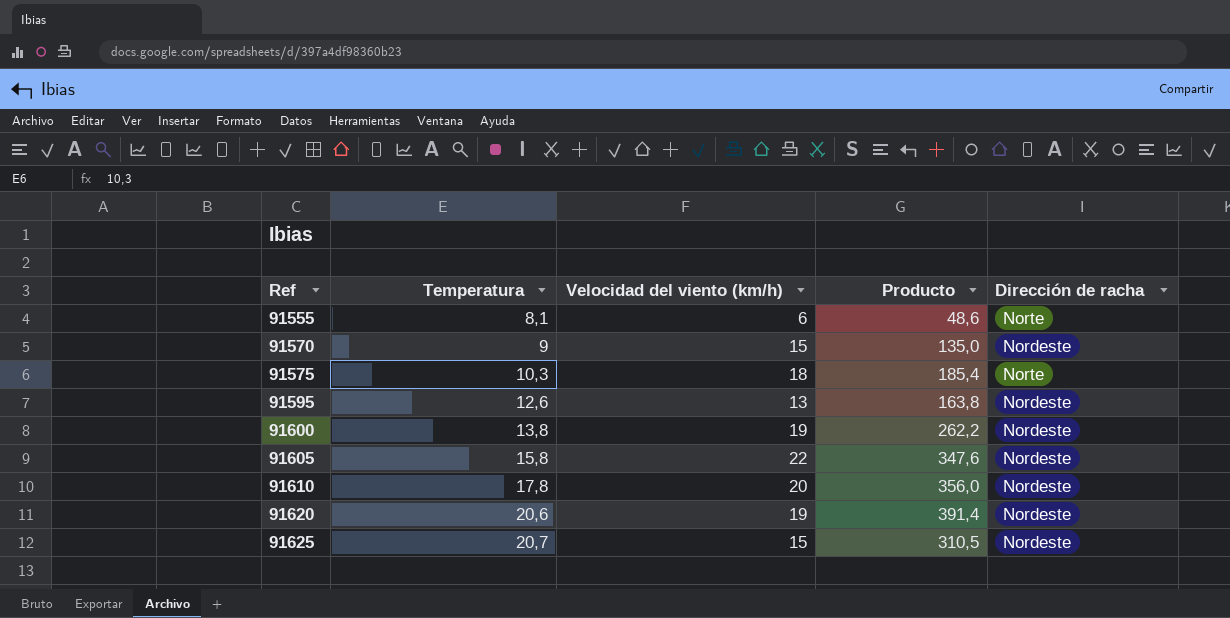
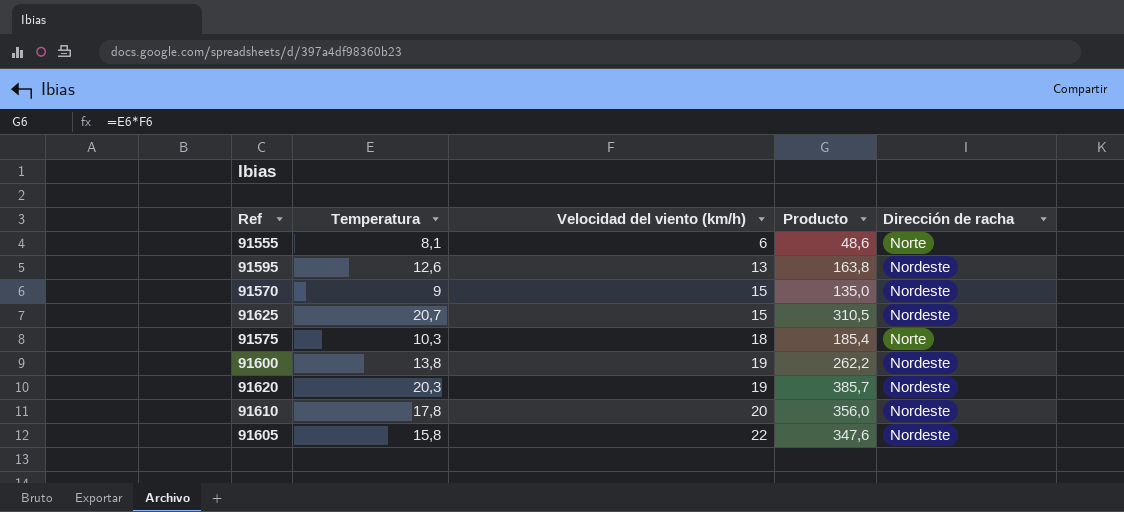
row order: Ref ascending -> Velocidad del viento (km/h) ascending
91620 | Temperatura: 20,6 -> 20,3
91620 | Producto: 391,4 -> 385,7

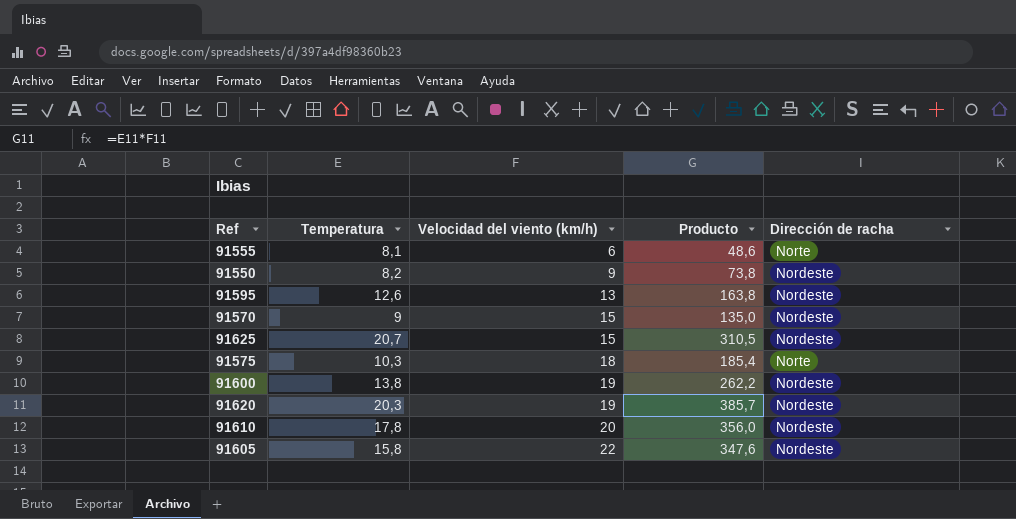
row 91550: none -> 8,2 | 9 | 73,8 | Nordeste

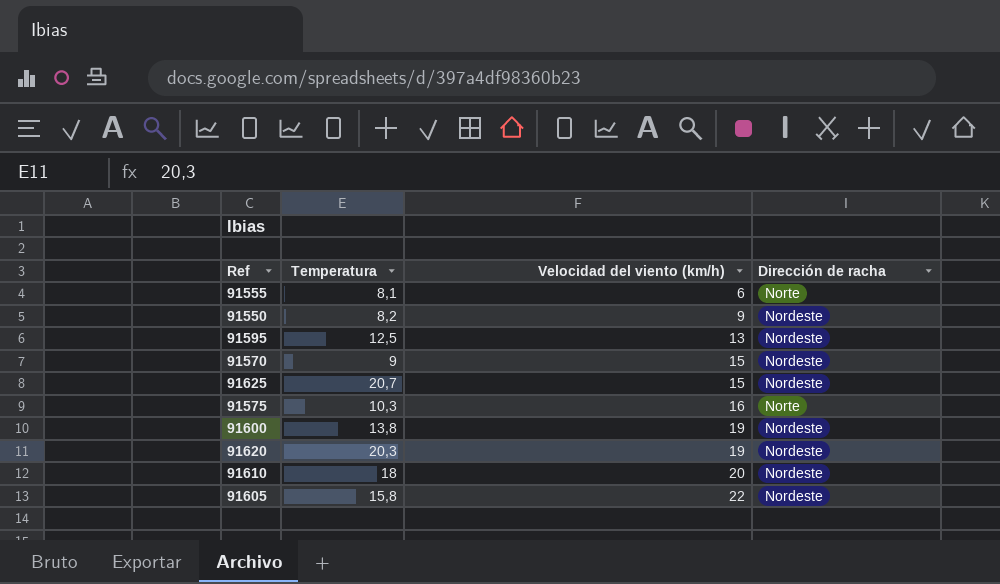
column Producto | formula: [Temperatura] * [Velocidad del viento (km/h)] -> none
91595 | Temperatura: 12,6 -> 12,5
91575 | Velocidad del viento (km/h): 18 -> 16
91610 | Temperatura: 17,8 -> 18

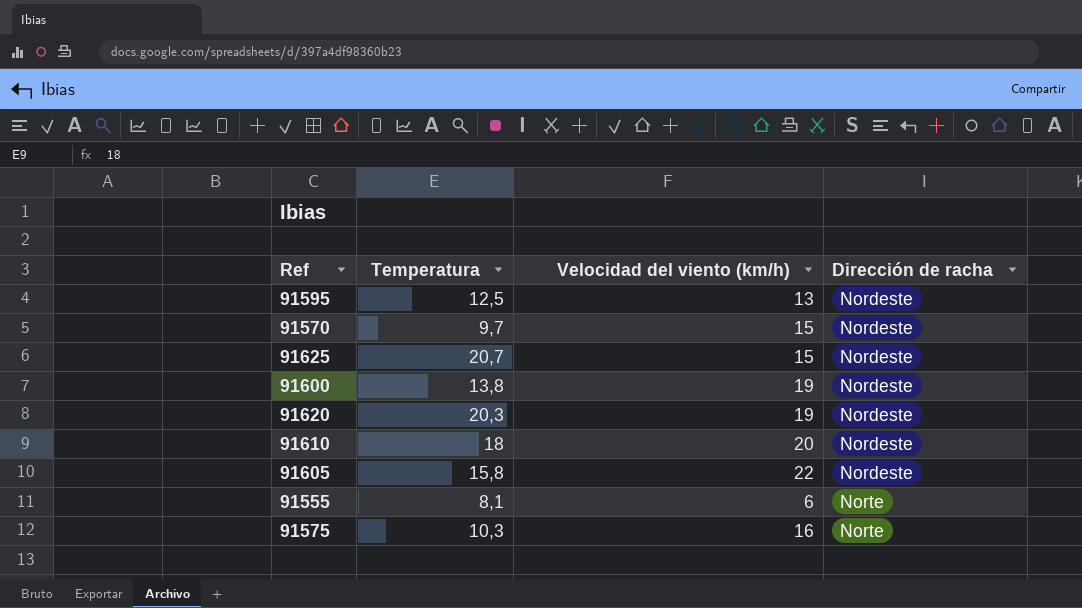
row order: Velocidad del viento (km/h) ascending -> Dirección de racha ascending
row 91550: 8,2 | 9 | Nordeste -> none
91570 | Temperatura: 9 -> 9,7

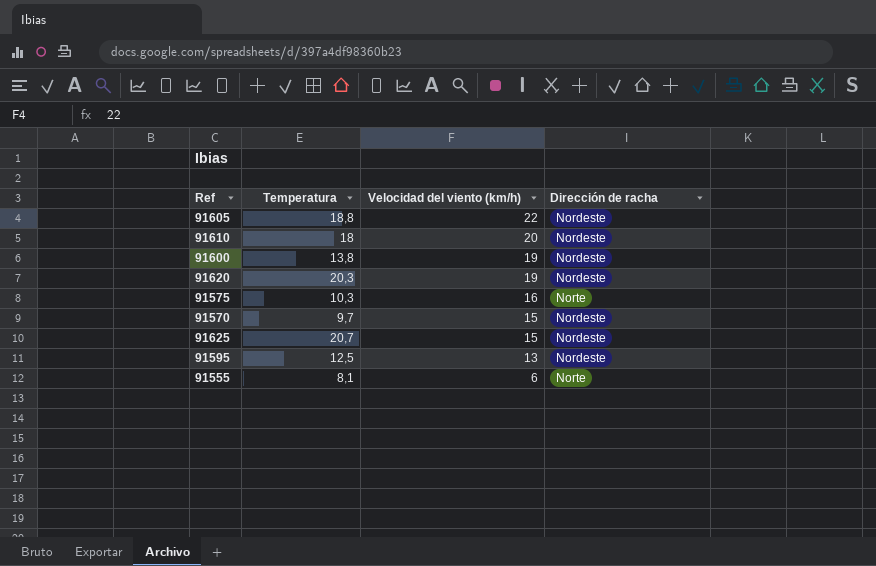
row order: Dirección de racha ascending -> Velocidad del viento (km/h) descending
91605 | Temperatura: 15,8 -> 18,8

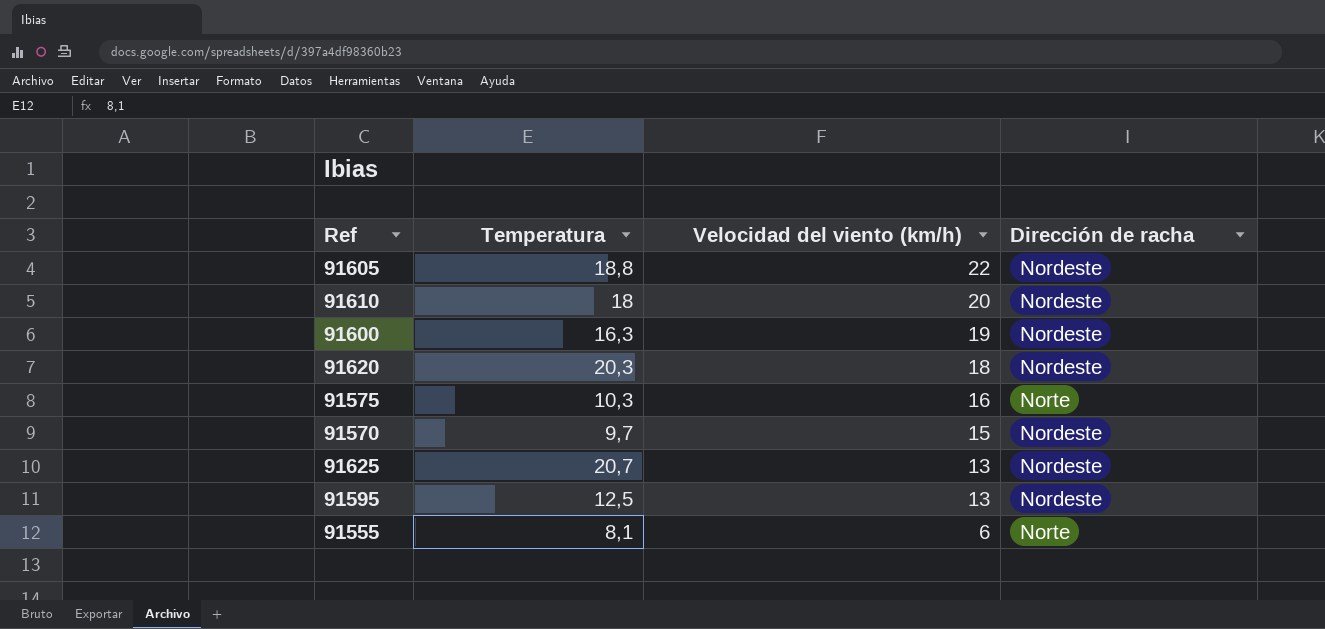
91600 | Temperatura: 13,8 -> 16,3
91620 | Velocidad del viento (km/h): 19 -> 18
91625 | Velocidad del viento (km/h): 15 -> 13

